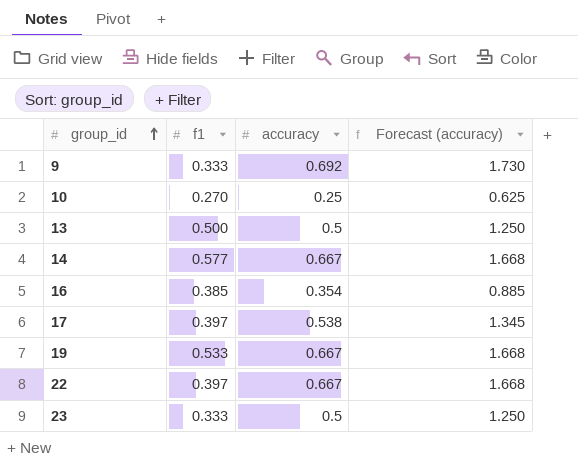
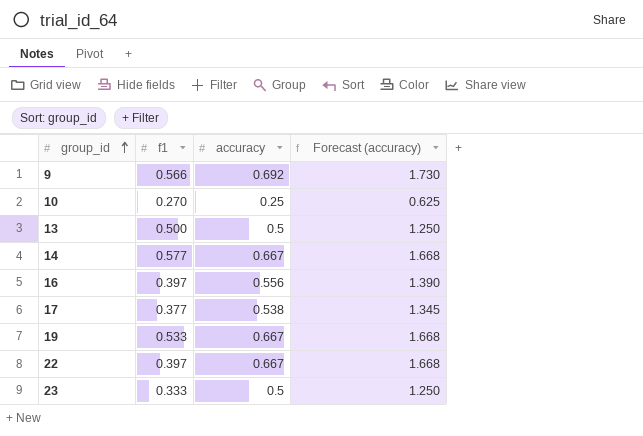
9 | f1: 0.333 -> 0.566
16 | f1: 0.385 -> 0.397
16 | accuracy: 0.354 -> 0.556
16 | Forecast (accuracy): 0.885 -> 1.390
17 | f1: 0.397 -> 0.377

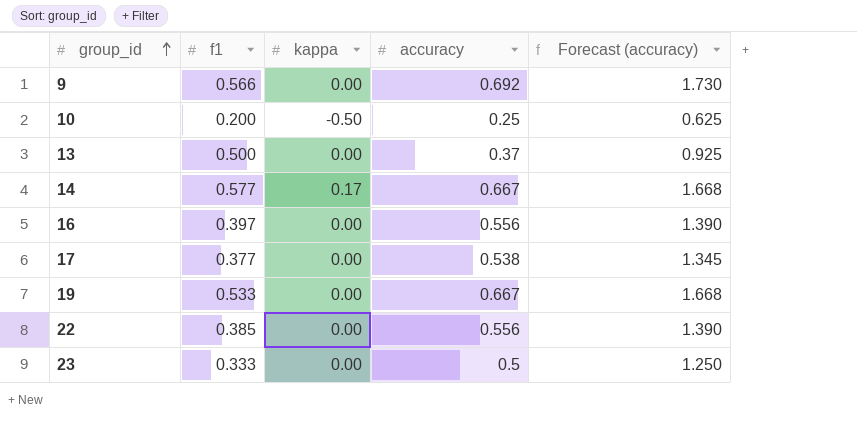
column kappa | position: none -> 3
10 | f1: 0.270 -> 0.200
13 | accuracy: 0.5 -> 0.37
13 | Forecast (accuracy): 1.250 -> 0.925
22 | f1: 0.397 -> 0.385
22 | accuracy: 0.667 -> 0.556
22 | Forecast (accuracy): 1.668 -> 1.390

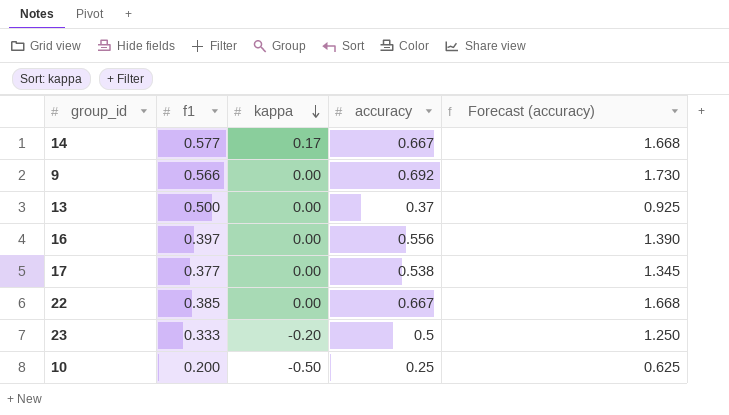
row order: group_id ascending -> kappa descending
row 19: 0.533 | 0.00 | 0.667 | 1.668 -> none
22 | accuracy: 0.556 -> 0.667
22 | Forecast (accuracy): 1.390 -> 1.668
23 | kappa: 0.00 -> -0.20

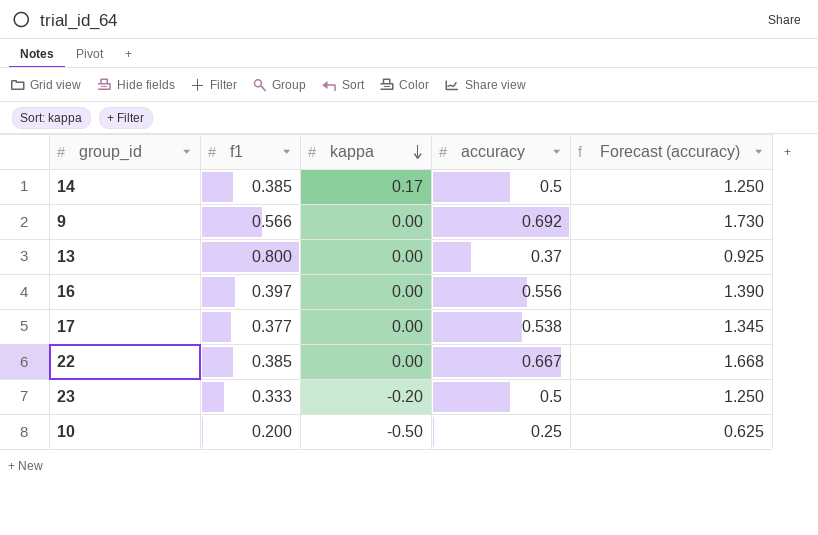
14 | f1: 0.577 -> 0.385
14 | accuracy: 0.667 -> 0.5
14 | Forecast (accuracy): 1.668 -> 1.250
13 | f1: 0.500 -> 0.800

